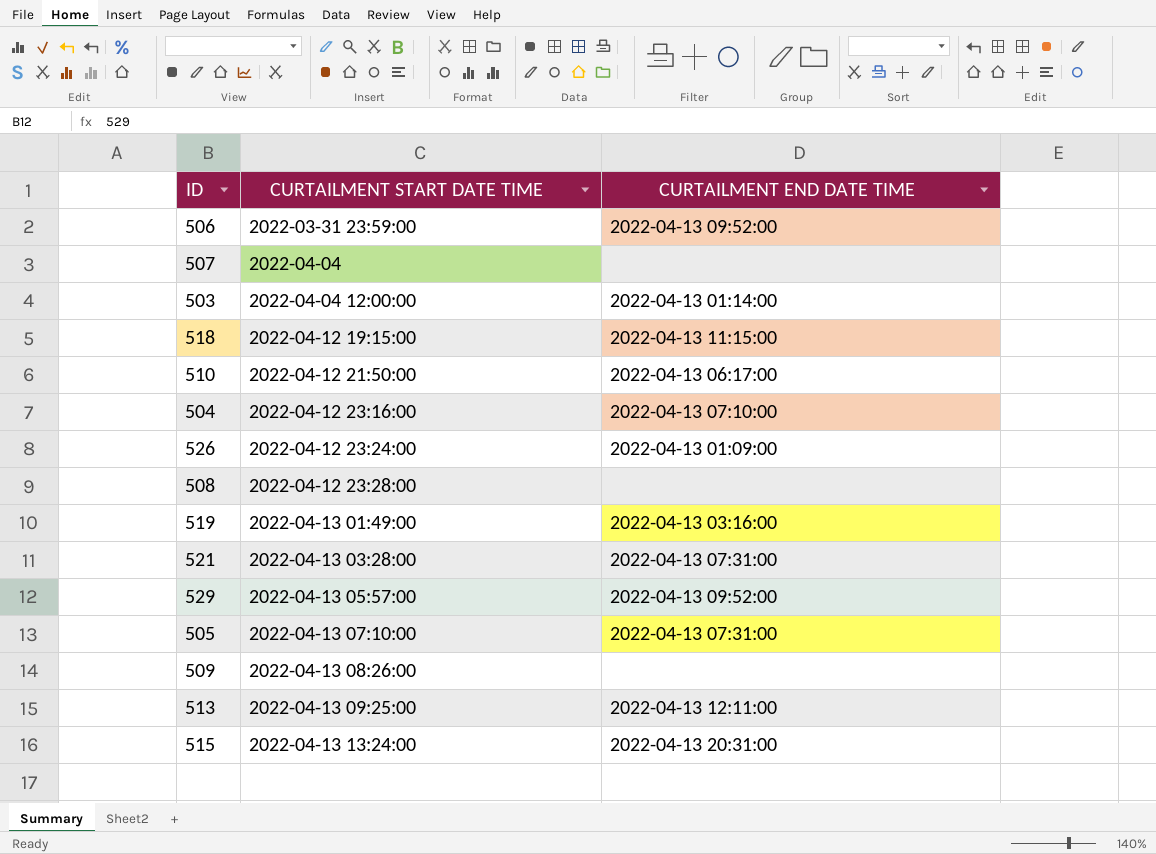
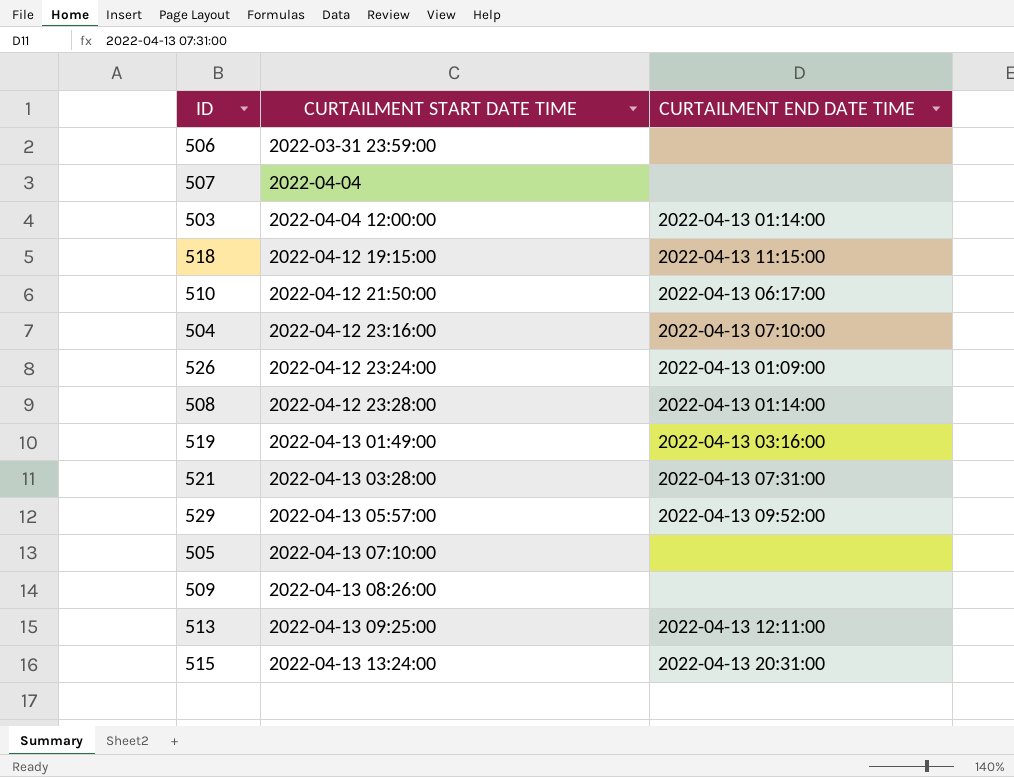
506 | CURTAILMENT END DATE TIME: 2022-04-13 09:52:00 -> none
508 | CURTAILMENT END DATE TIME: none -> 2022-04-13 01:14:00
505 | CURTAILMENT END DATE TIME: 2022-04-13 07:31:00 -> none

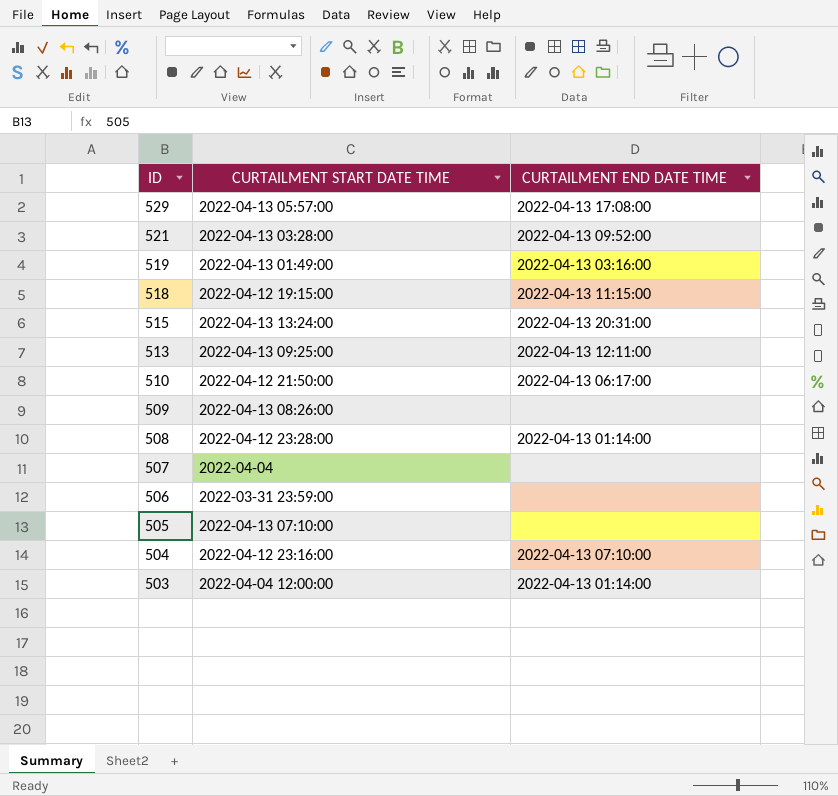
row order: CURTAILMENT START DATE TIME ascending -> ID descending
row 526: 2022-04-12 23:24:00 | 2022-04-13 01:09:00 -> none
529 | CURTAILMENT END DATE TIME: 2022-04-13 09:52:00 -> 2022-04-13 17:08:00
521 | CURTAILMENT END DATE TIME: 2022-04-13 07:31:00 -> 2022-04-13 09:52:00

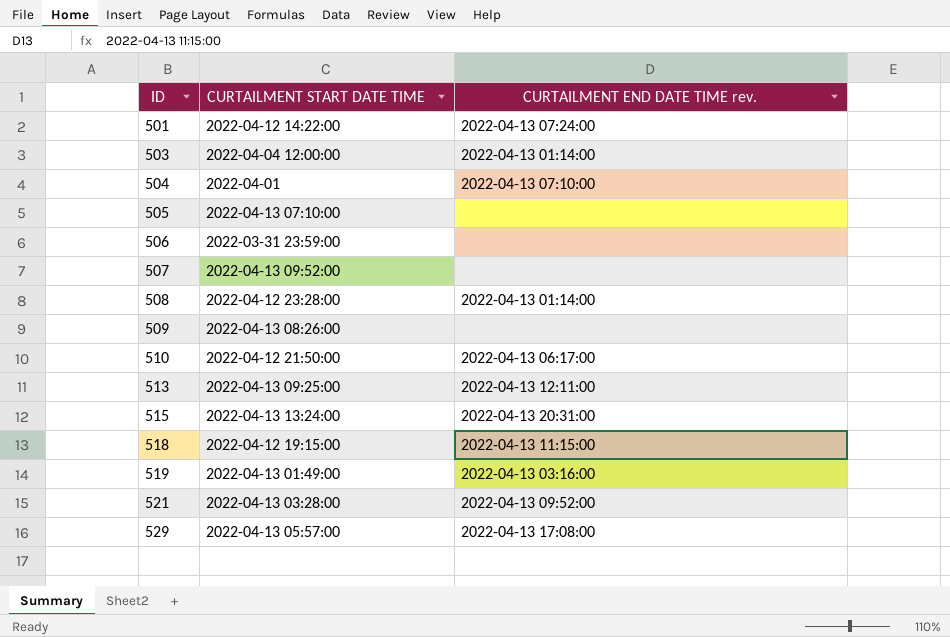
row order: ID descending -> ID ascending
column name: CURTAILMENT END DATE TIME -> CURTAILMENT END DATE TIME rev.
row 501: none -> 2022-04-12 14:22:00 | 2022-04-13 07:24:00
504 | CURTAILMENT START DATE TIME: 2022-04-12 23:16:00 -> 2022-04-01
507 | CURTAILMENT START DATE TIME: 2022-04-04 -> 2022-04-13 09:52:00

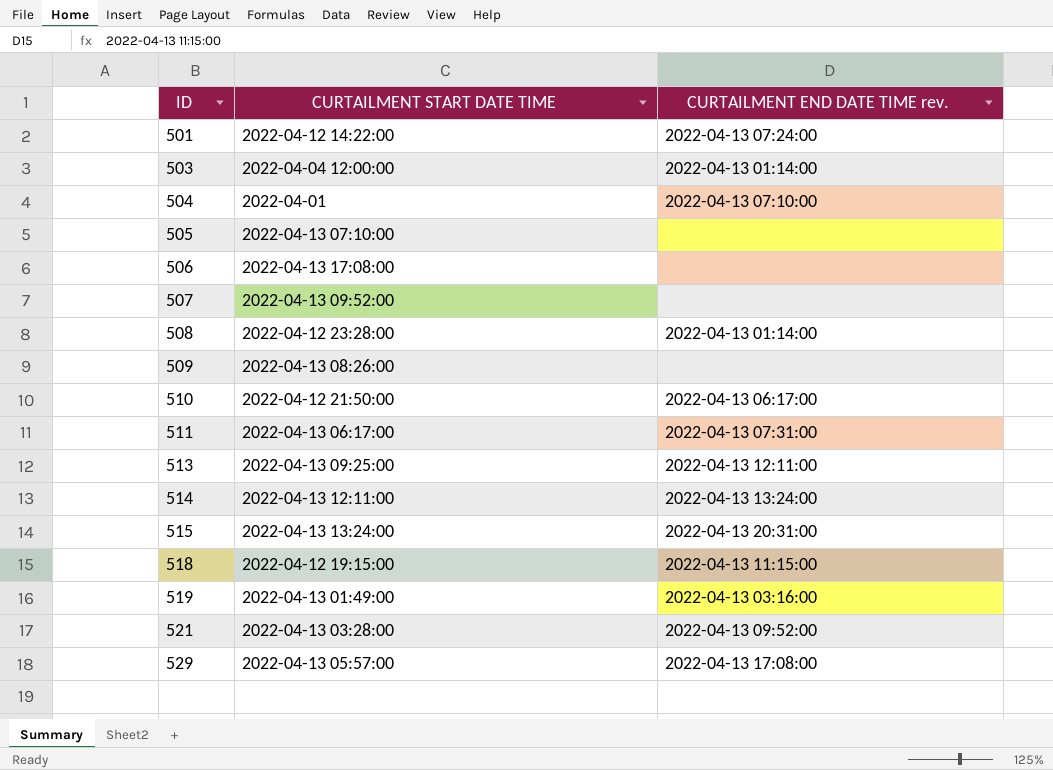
506 | CURTAILMENT START DATE TIME: 2022-03-31 23:59:00 -> 2022-04-13 17:08:00
row 511: none -> 2022-04-13 06:17:00 | 2022-04-13 07:31:00
row 514: none -> 2022-04-13 12:11:00 | 2022-04-13 13:24:00

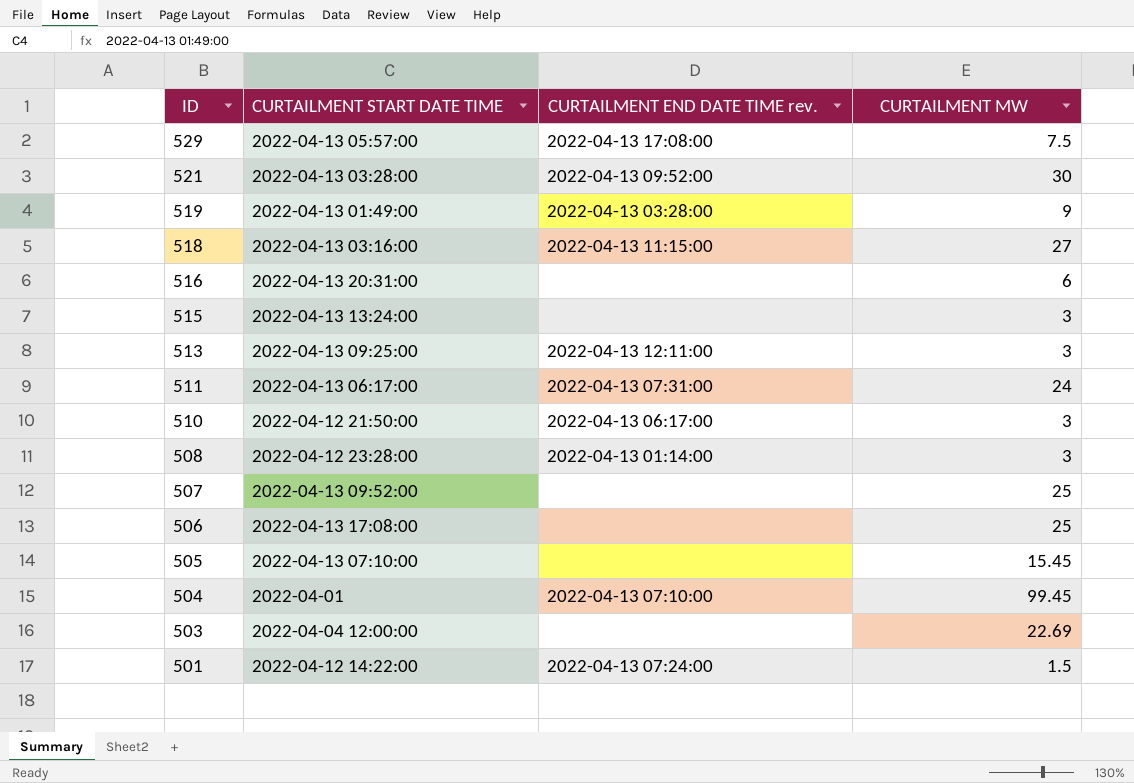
row order: ID ascending -> ID descending
column CURTAILMENT MW | position: none -> 4
row 509: 2022-04-13 08:26:00 | none -> none
row 514: 2022-04-13 12:11:00 | 2022-04-13 13:24:00 -> none
519 | CURTAILMENT END DATE TIME rev.: 2022-04-13 03:16:00 -> 2022-04-13 03:28:00
518 | CURTAILMENT START DATE TIME: 2022-04-12 19:15:00 -> 2022-04-13 03:16:00
row 516: none -> 2022-04-13 20:31:00 | none | 6
515 | CURTAILMENT END DATE TIME rev.: 2022-04-13 20:31:00 -> none
503 | CURTAILMENT END DATE TIME rev.: 2022-04-13 01:14:00 -> none

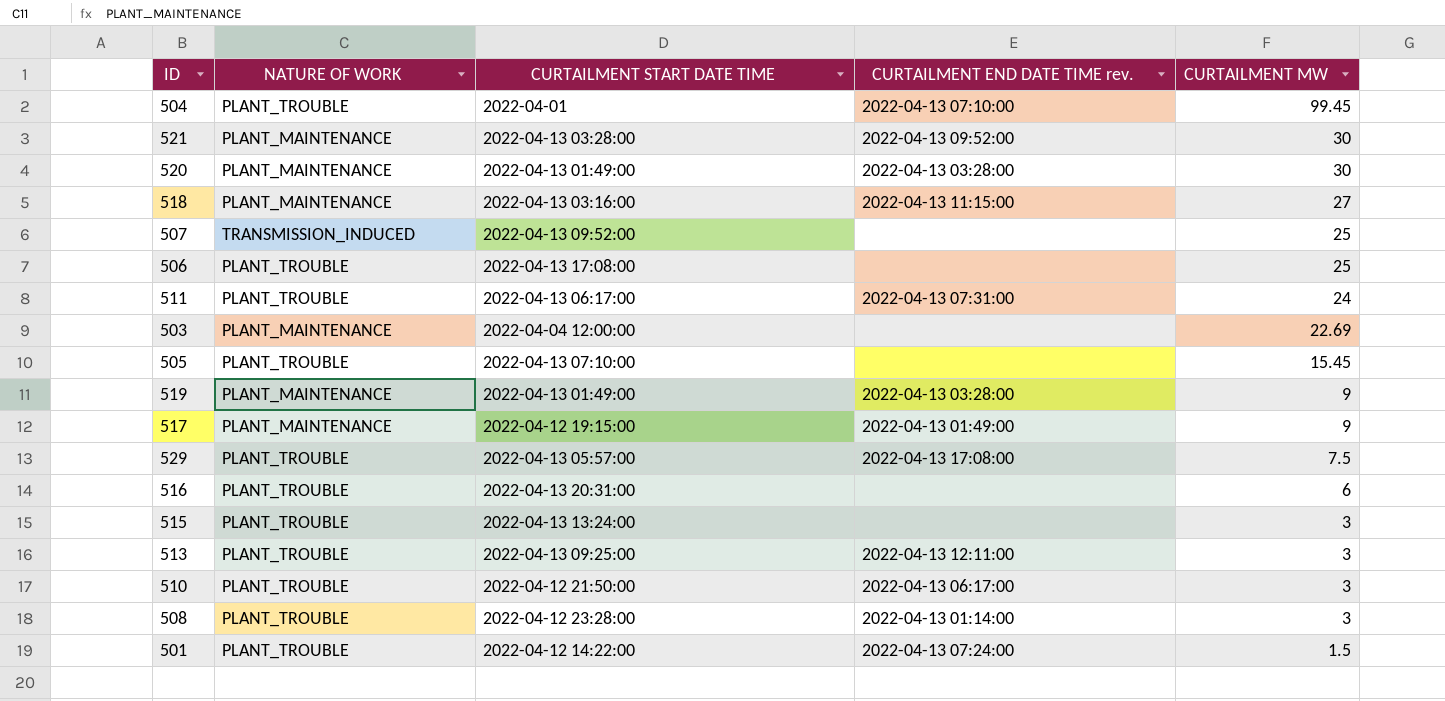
row order: ID descending -> CURTAILMENT MW descending
column NATURE OF WORK | position: none -> 2
row 520: none -> PLANT_MAINTENANCE | 2022-04-13 01:49:00 | 2022-04-13 03:28:00 | 30
row 517: none -> PLANT_MAINTENANCE | 2022-04-12 19:15:00 | 2022-04-13 01:49:00 | 9

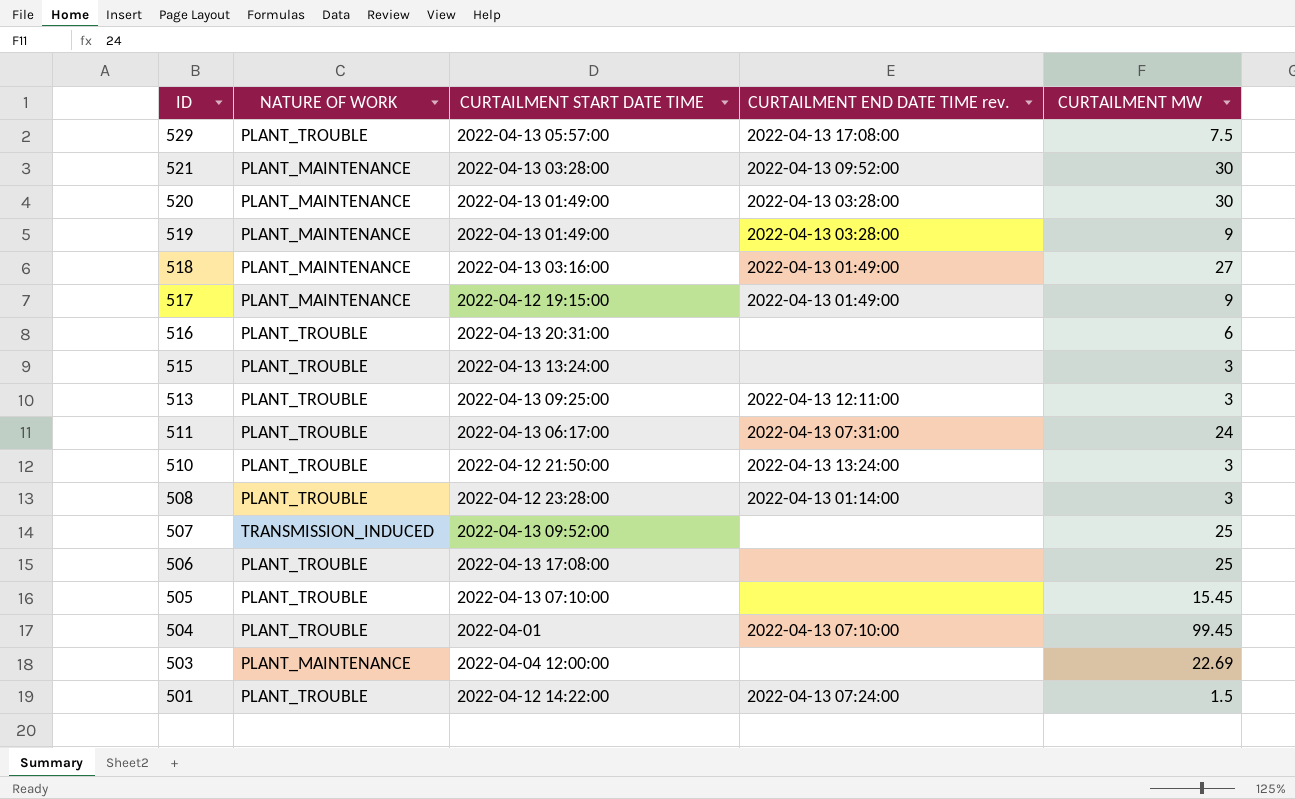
row order: CURTAILMENT MW descending -> ID descending
518 | CURTAILMENT END DATE TIME rev.: 2022-04-13 11:15:00 -> 2022-04-13 01:49:00
510 | CURTAILMENT END DATE TIME rev.: 2022-04-13 06:17:00 -> 2022-04-13 13:24:00

